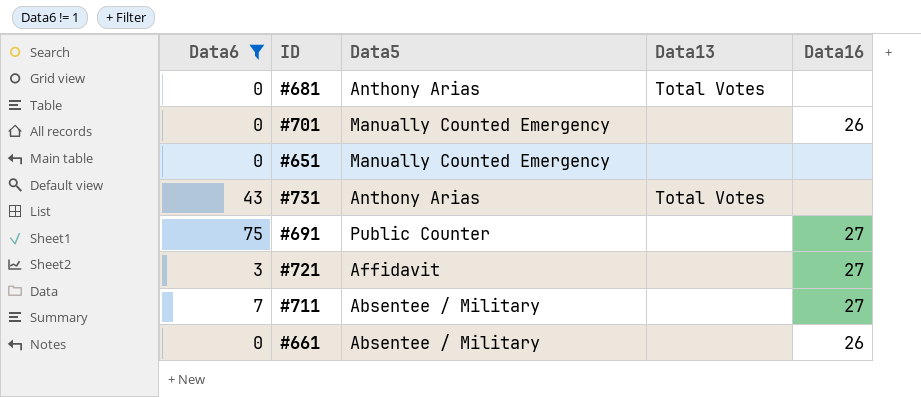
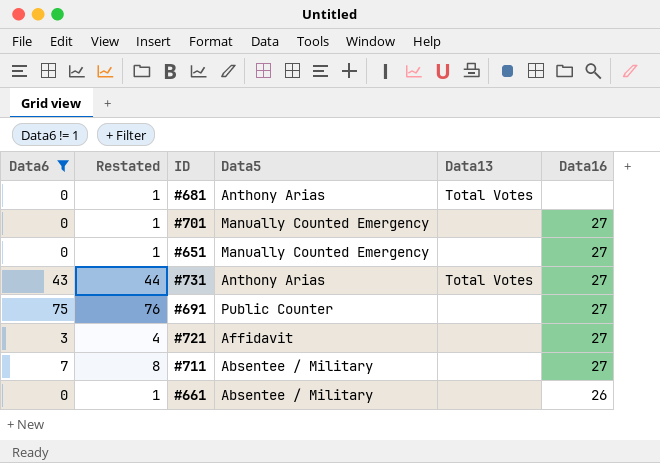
column Restated | formula: none -> [Data6] + 1
#701 | Data16: 26 -> 27
#651 | Data16: none -> 27
#731 | Data16: none -> 27

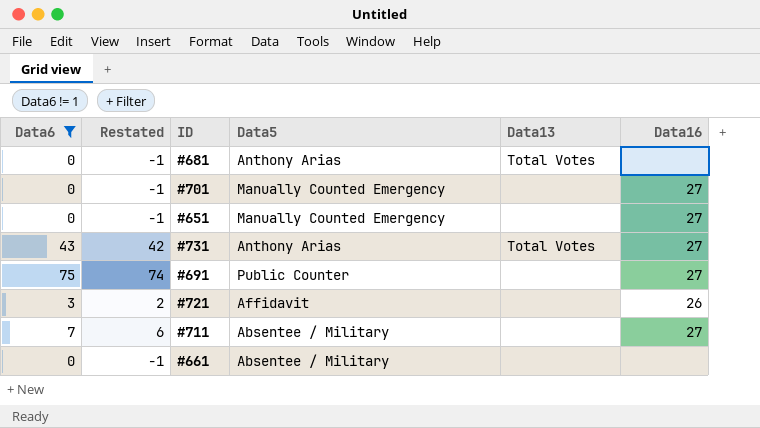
column Restated | formula: [Data6] + 1 -> [Data6] - 1
#721 | Data16: 27 -> 26
#661 | Data16: 26 -> none

